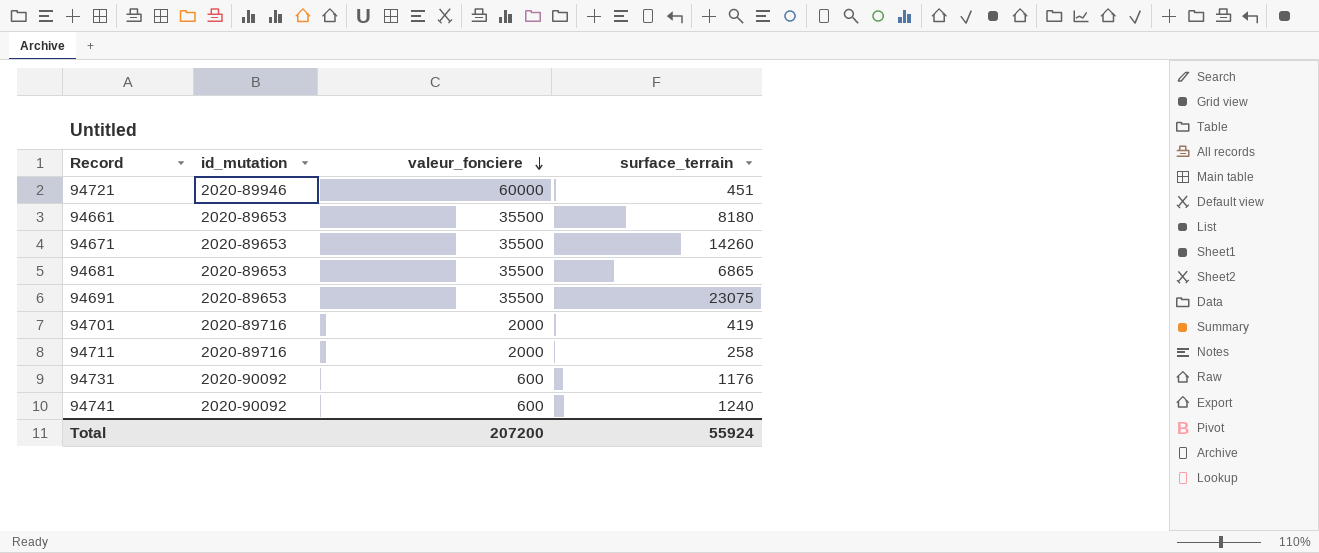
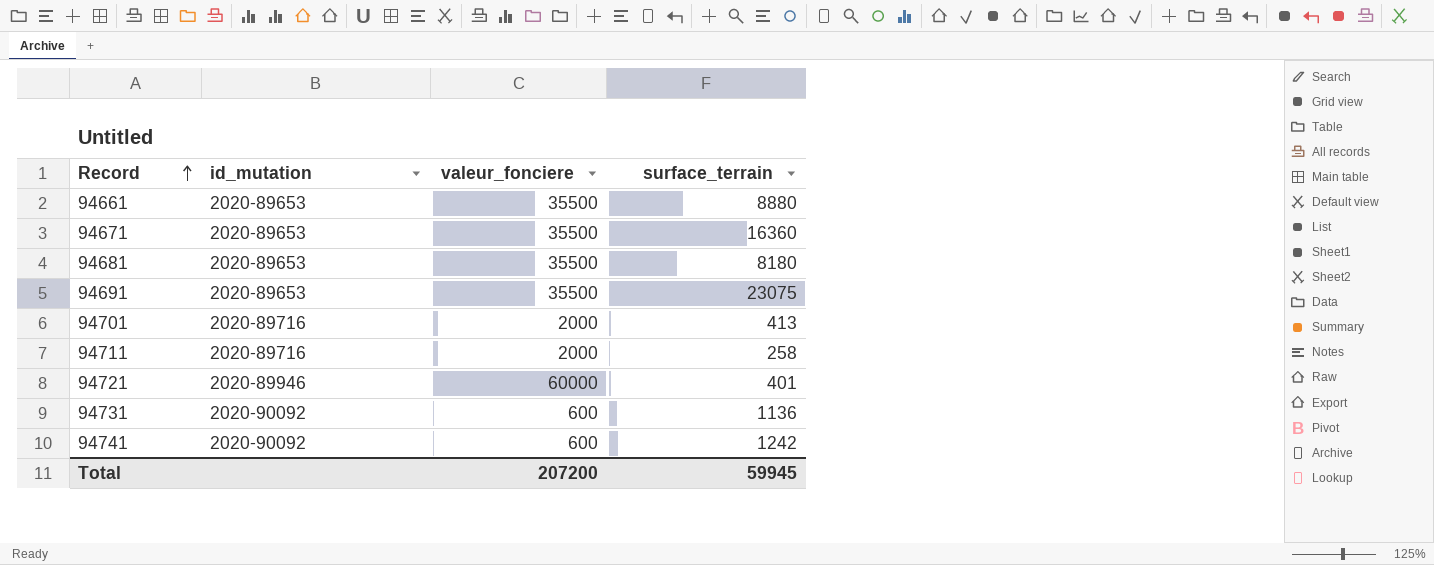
row order: valeur_fonciere descending -> Record ascending
94661 | surface_terrain: 8180 -> 8880
94671 | surface_terrain: 14260 -> 16360
94681 | surface_terrain: 6865 -> 8180
94701 | surface_terrain: 419 -> 413
94721 | surface_terrain: 451 -> 401
94731 | surface_terrain: 1176 -> 1136
94741 | surface_terrain: 1240 -> 1242
Total | surface_terrain: 55924 -> 59945

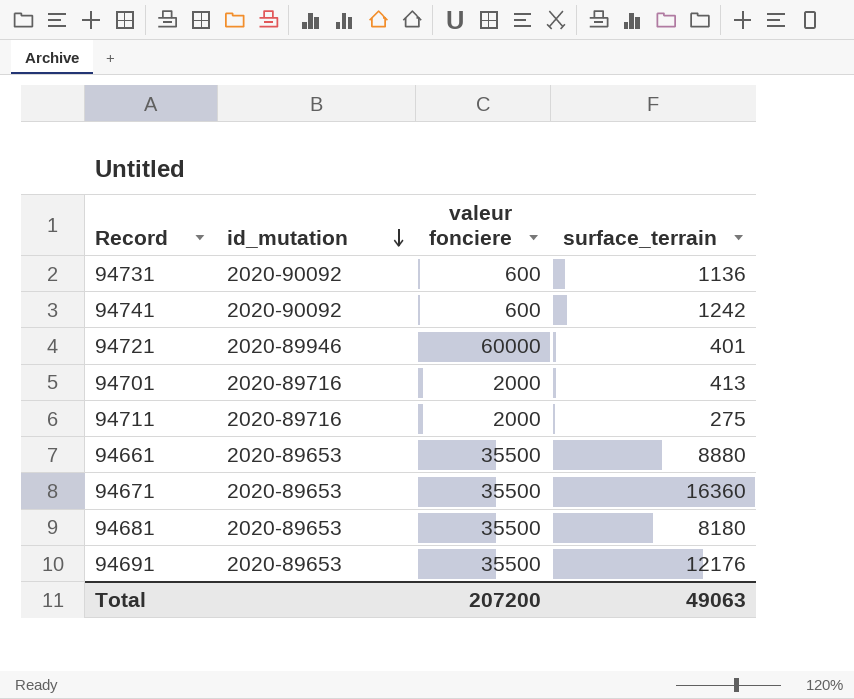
row order: Record ascending -> id_mutation descending
column name: valeur_fonciere -> valeur fonciere
94711 | surface_terrain: 258 -> 275
94691 | surface_terrain: 23075 -> 12176
Total | surface_terrain: 59945 -> 49063

